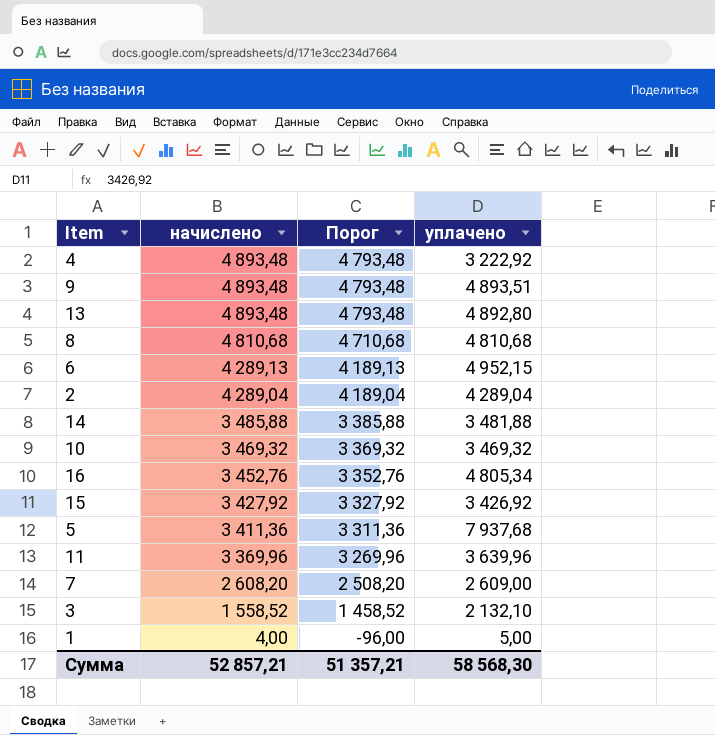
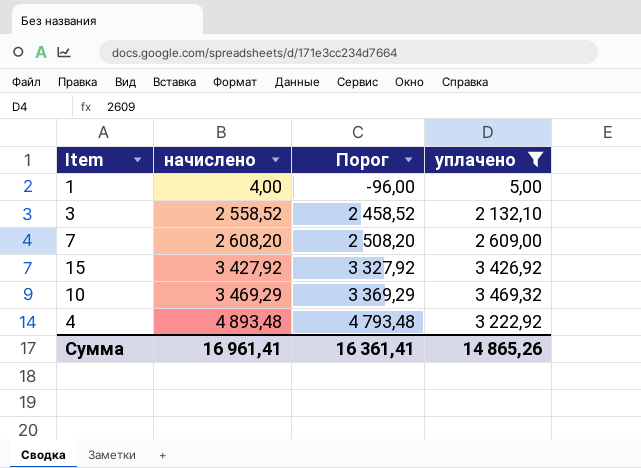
filter: none -> уплачено <= 3 469,32
row order: начислено descending -> начислено ascending
3 | начислено: 1 558,52 -> 2 558,52
3 | Порог: 1 458,52 -> 2 458,52
10 | начислено: 3 469,32 -> 3 469,29
10 | Порог: 3 369,32 -> 3 369,29
Сумма | начислено: 52 857,21 -> 16 961,41
Сумма | Порог: 51 357,21 -> 16 361,41
Сумма | уплачено: 58 568,30 -> 14 865,26

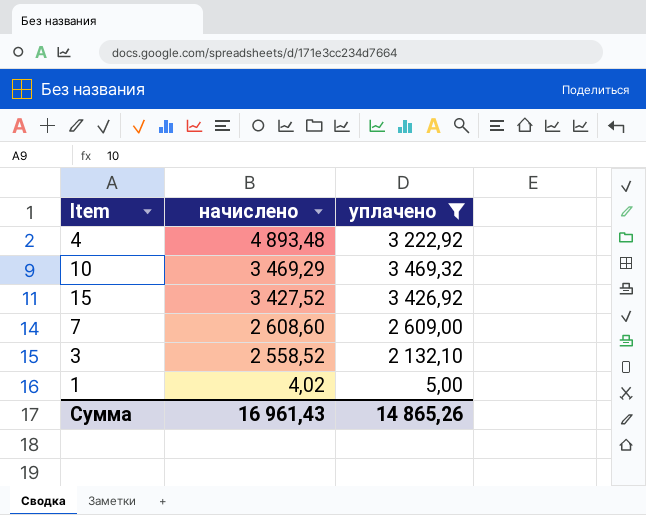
row order: начислено ascending -> начислено descending
column Порог | formula: [начислено] - 100 -> none
15 | начислено: 3 427,92 -> 3 427,52
7 | начислено: 2 608,20 -> 2 608,60
1 | начислено: 4,00 -> 4,02
Сумма | начислено: 16 961,41 -> 16 961,43

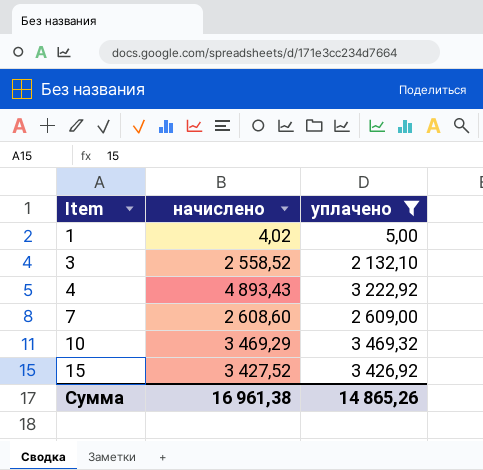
row order: начислено descending -> Item ascending
4 | начислено: 4 893,48 -> 4 893,43
Сумма | начислено: 16 961,43 -> 16 961,38

